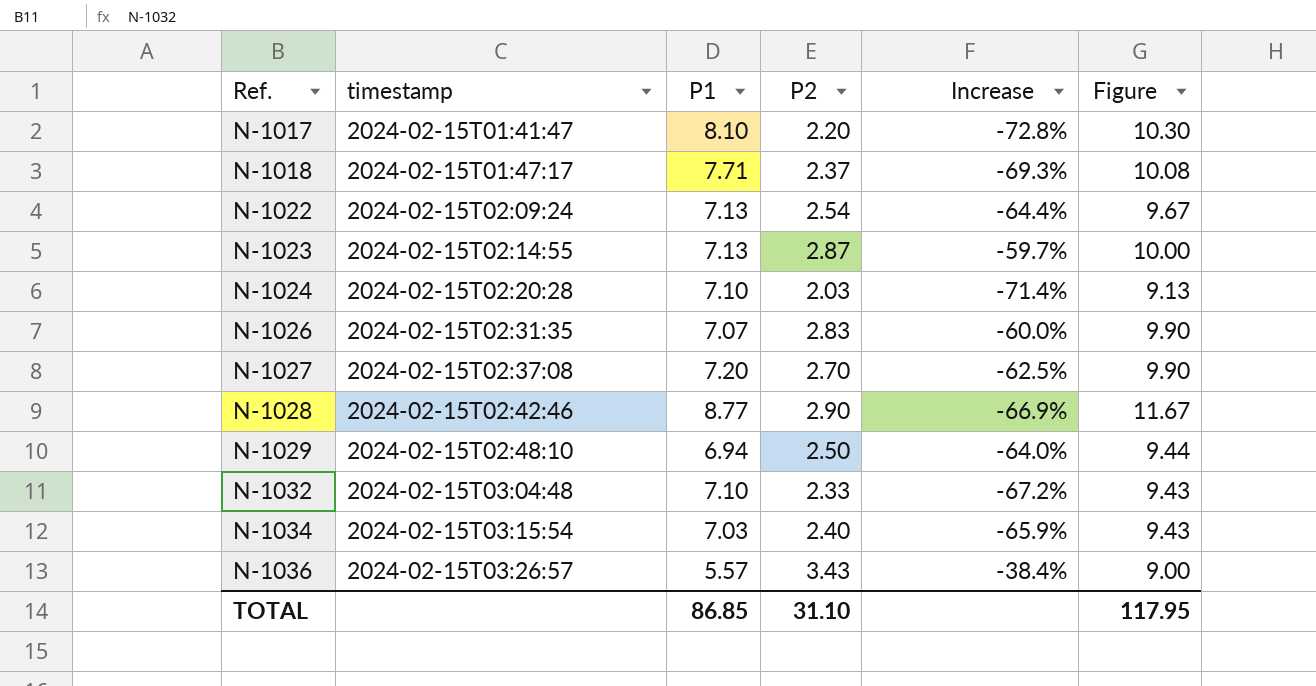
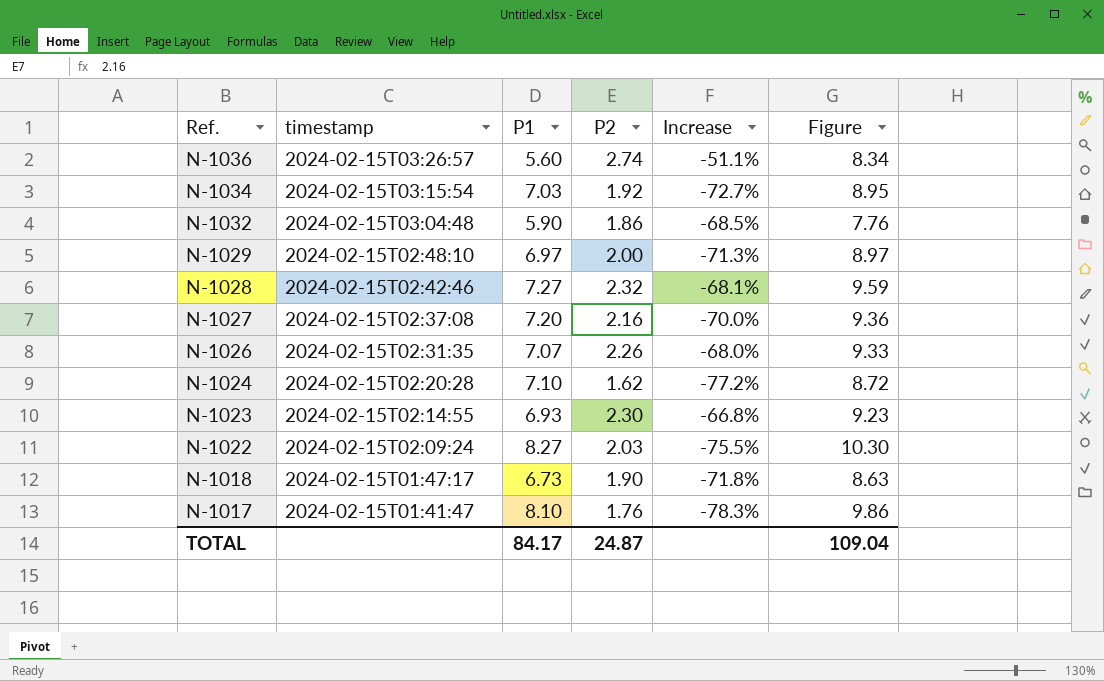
row order: Ref. ascending -> Ref. descending
N-1036 | P1: 5.57 -> 5.60
N-1036 | P2: 3.43 -> 2.74
N-1036 | Increase: -38.4% -> -51.1%
N-1036 | Figure: 9.00 -> 8.34
N-1034 | P2: 2.40 -> 1.92
N-1034 | Increase: -65.9% -> -72.7%
N-1034 | Figure: 9.43 -> 8.95
N-1032 | P1: 7.10 -> 5.90
N-1032 | P2: 2.33 -> 1.86
N-1032 | Increase: -67.2% -> -68.5%
N-1032 | Figure: 9.43 -> 7.76
N-1029 | P1: 6.94 -> 6.97
N-1029 | P2: 2.50 -> 2.00
N-1029 | Increase: -64.0% -> -71.3%
N-1029 | Figure: 9.44 -> 8.97
N-1028 | P1: 8.77 -> 7.27
N-1028 | P2: 2.90 -> 2.32
N-1028 | Increase: -66.9% -> -68.1%
N-1028 | Figure: 11.67 -> 9.59
N-1027 | P2: 2.70 -> 2.16
N-1027 | Increase: -62.5% -> -70.0%
N-1027 | Figure: 9.90 -> 9.36
N-1026 | P2: 2.83 -> 2.26
N-1026 | Increase: -60.0% -> -68.0%
N-1026 | Figure: 9.90 -> 9.33
N-1024 | P2: 2.03 -> 1.62
N-1024 | Increase: -71.4% -> -77.2%
N-1024 | Figure: 9.13 -> 8.72
N-1023 | P1: 7.13 -> 6.93
N-1023 | P2: 2.87 -> 2.30
N-1023 | Increase: -59.7% -> -66.8%
N-1023 | Figure: 10.00 -> 9.23
N-1022 | P1: 7.13 -> 8.27
N-1022 | P2: 2.54 -> 2.03
N-1022 | Increase: -64.4% -> -75.5%
N-1022 | Figure: 9.67 -> 10.30
N-1018 | P1: 7.71 -> 6.73
N-1018 | P2: 2.37 -> 1.90
N-1018 | Increase: -69.3% -> -71.8%
N-1018 | Figure: 10.08 -> 8.63
N-1017 | P2: 2.20 -> 1.76
N-1017 | Increase: -72.8% -> -78.3%
N-1017 | Figure: 10.30 -> 9.86
TOTAL | P1: 86.85 -> 84.17
TOTAL | P2: 31.10 -> 24.87
TOTAL | Figure: 117.95 -> 109.04

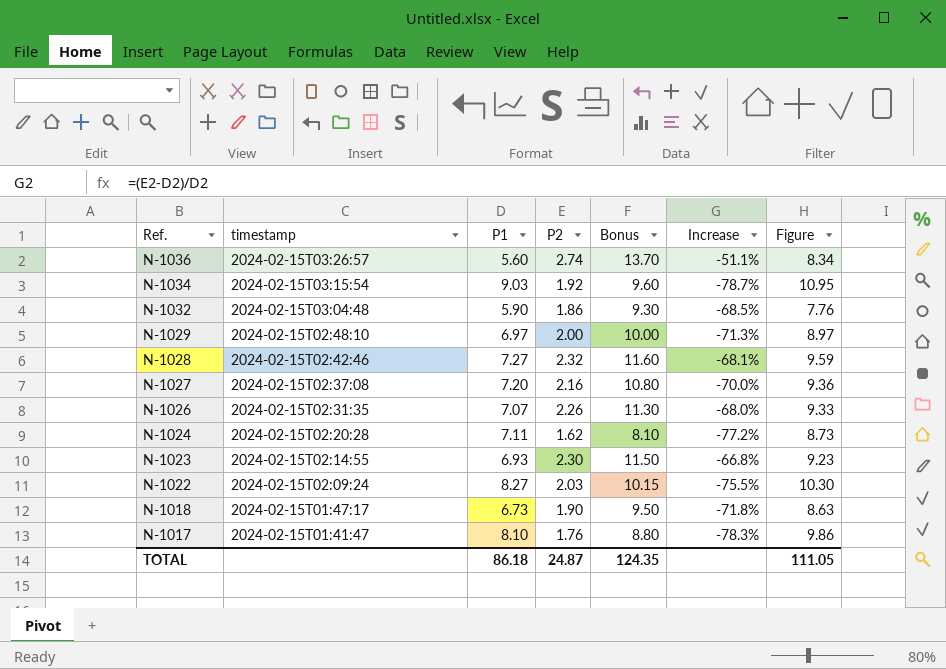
column Bonus | formula: none -> [P2] * 5
N-1034 | P1: 7.03 -> 9.03
N-1034 | Increase: -72.7% -> -78.7%
N-1034 | Figure: 8.95 -> 10.95
N-1024 | P1: 7.10 -> 7.11
N-1024 | Figure: 8.72 -> 8.73
TOTAL | P1: 84.17 -> 86.18
TOTAL | Figure: 109.04 -> 111.05

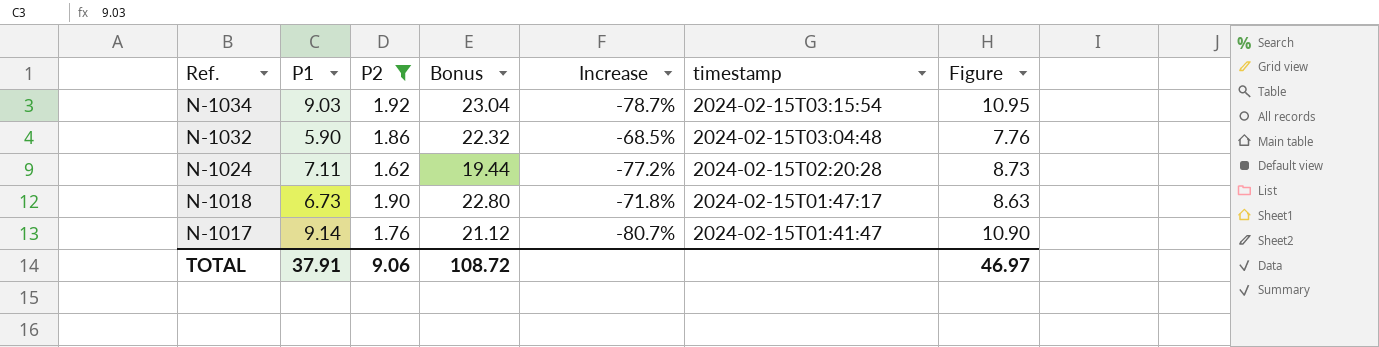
filter: none -> P2 <= 1.92
column Bonus | formula: [P2] * 5 -> [P2] * 12
column timestamp | position: 2 -> 6
N-1017 | P1: 8.10 -> 9.14
N-1017 | Increase: -78.3% -> -80.7%
N-1017 | Figure: 9.86 -> 10.90
TOTAL | P1: 86.18 -> 37.91
TOTAL | P2: 24.87 -> 9.06
TOTAL | Bonus: 124.35 -> 108.72
TOTAL | Figure: 111.05 -> 46.97

